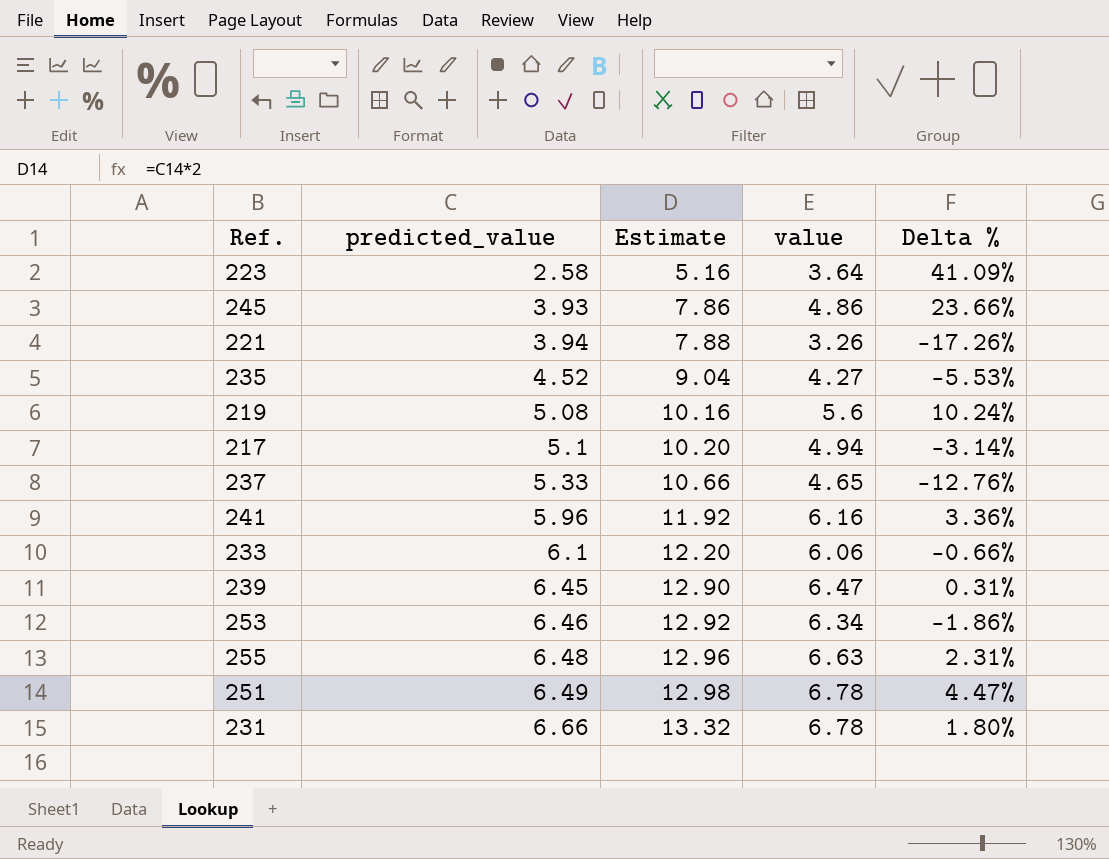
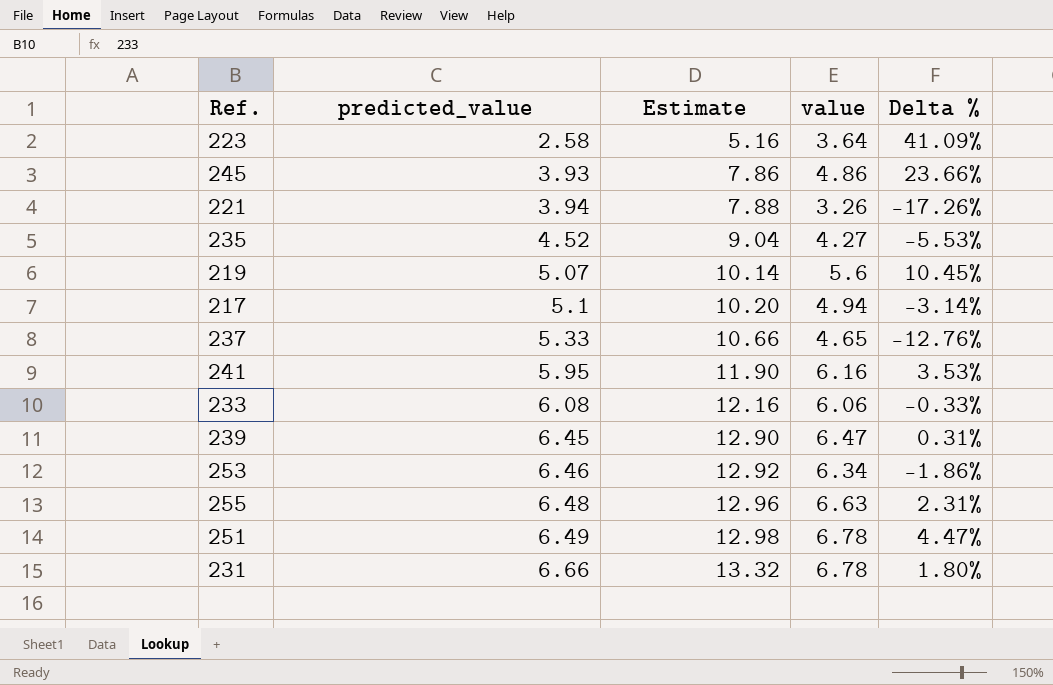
219 | predicted_value: 5.08 -> 5.07
219 | Estimate: 10.16 -> 10.14
219 | Delta %: 10.24% -> 10.45%
241 | predicted_value: 5.96 -> 5.95
241 | Estimate: 11.92 -> 11.90
241 | Delta %: 3.36% -> 3.53%
233 | predicted_value: 6.1 -> 6.08
233 | Estimate: 12.20 -> 12.16
233 | Delta %: -0.66% -> -0.33%

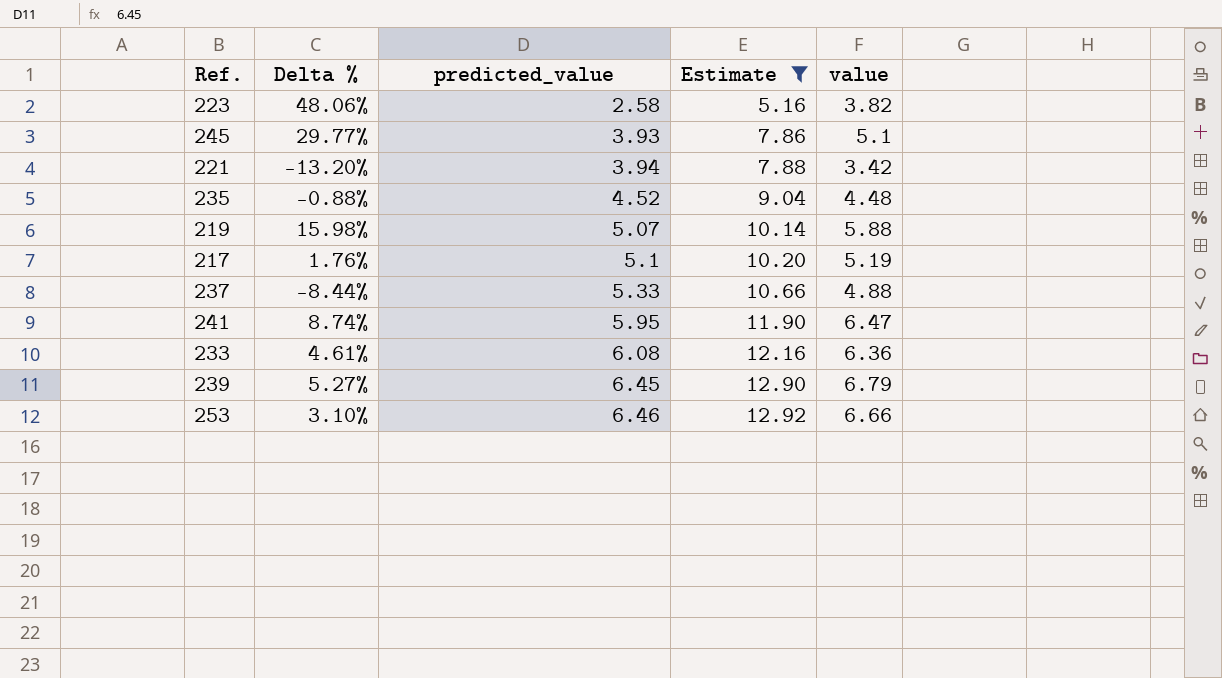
filter: none -> Estimate <= 12.92
column Delta % | position: 5 -> 2
223 | Delta %: 41.09% -> 48.06%
223 | value: 3.64 -> 3.82
245 | Delta %: 23.66% -> 29.77%
245 | value: 4.86 -> 5.1
221 | Delta %: -17.26% -> -13.20%
221 | value: 3.26 -> 3.42
235 | Delta %: -5.53% -> -0.88%
235 | value: 4.27 -> 4.48
219 | Delta %: 10.45% -> 15.98%
219 | value: 5.6 -> 5.88
217 | Delta %: -3.14% -> 1.76%
217 | value: 4.94 -> 5.19
237 | Delta %: -12.76% -> -8.44%
237 | value: 4.65 -> 4.88
241 | Delta %: 3.53% -> 8.74%
241 | value: 6.16 -> 6.47
233 | Delta %: -0.33% -> 4.61%
233 | value: 6.06 -> 6.36
239 | Delta %: 0.31% -> 5.27%
239 | value: 6.47 -> 6.79
253 | Delta %: -1.86% -> 3.10%
253 | value: 6.34 -> 6.66

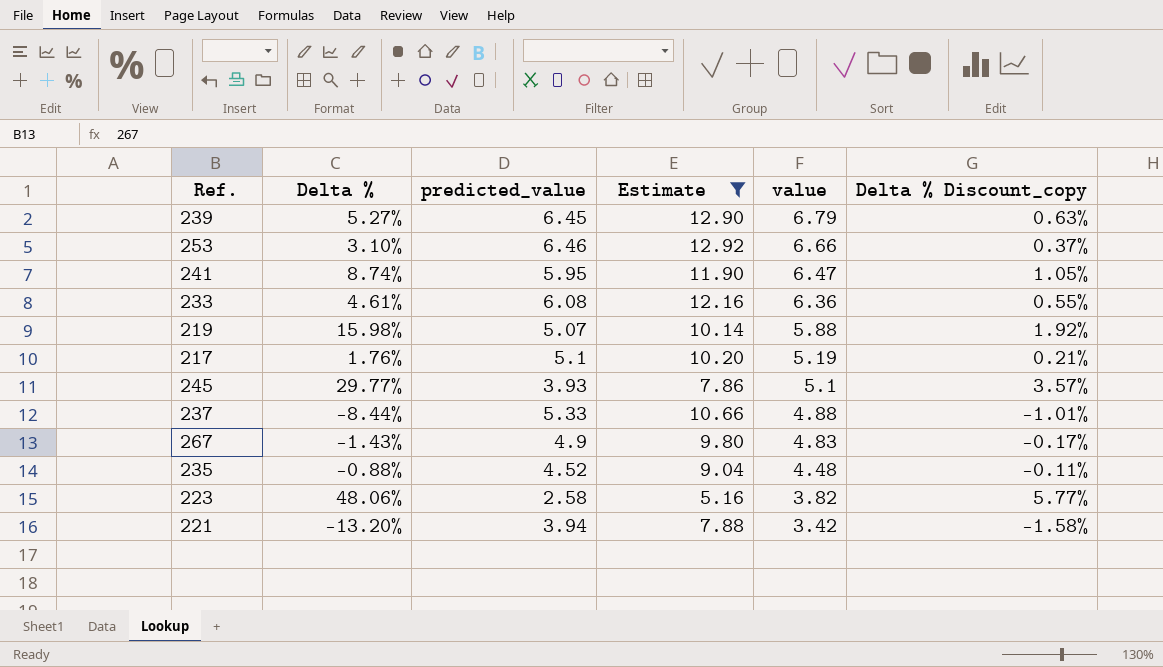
row order: predicted_value ascending -> value descending
column Delta % Discount_copy | formula: none -> [Delta %] * 0.12
row 267: none -> -1.43% | 4.9 | 9.80 | 4.83 | -0.17%

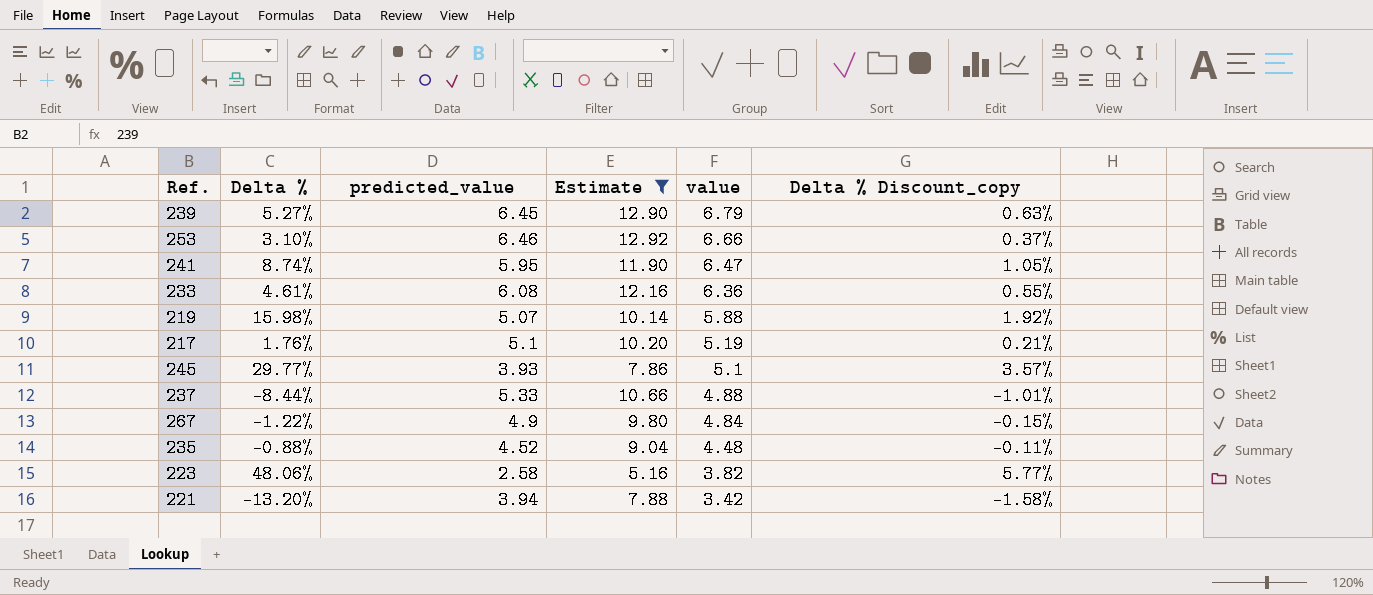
267 | Delta %: -1.43% -> -1.22%
267 | value: 4.83 -> 4.84
267 | Delta % Discount_copy: -0.17% -> -0.15%

